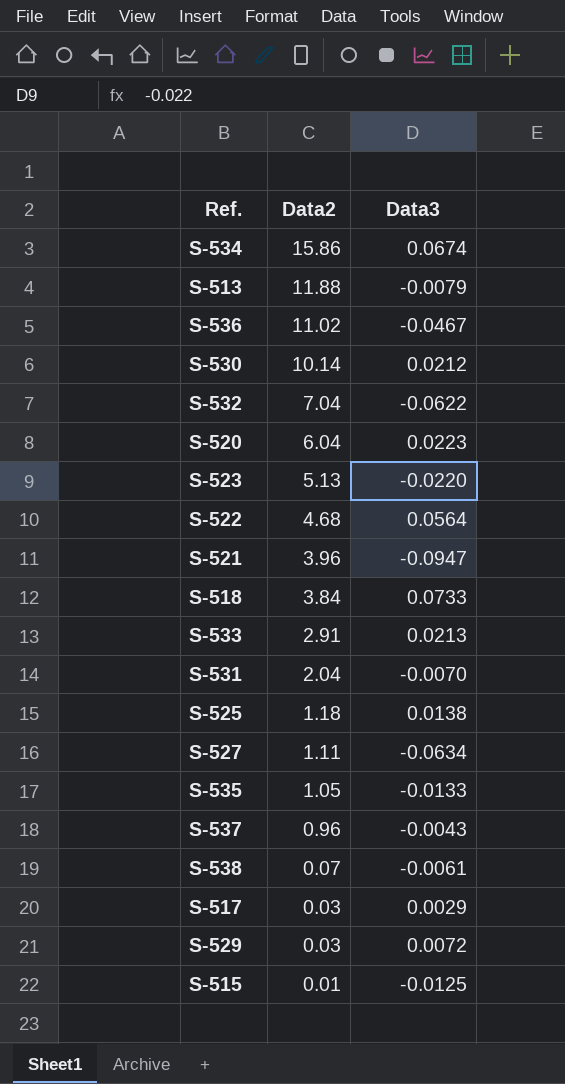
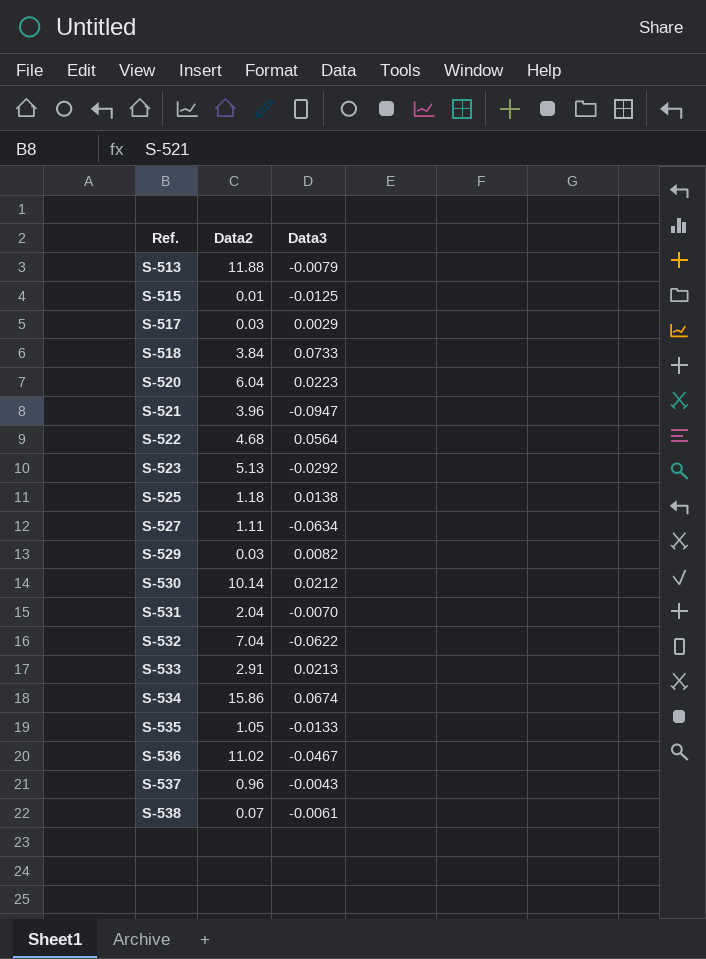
row order: Data2 descending -> Ref. ascending
S-523 | Data3: -0.0220 -> -0.0292
S-529 | Data3: 0.0072 -> 0.0082

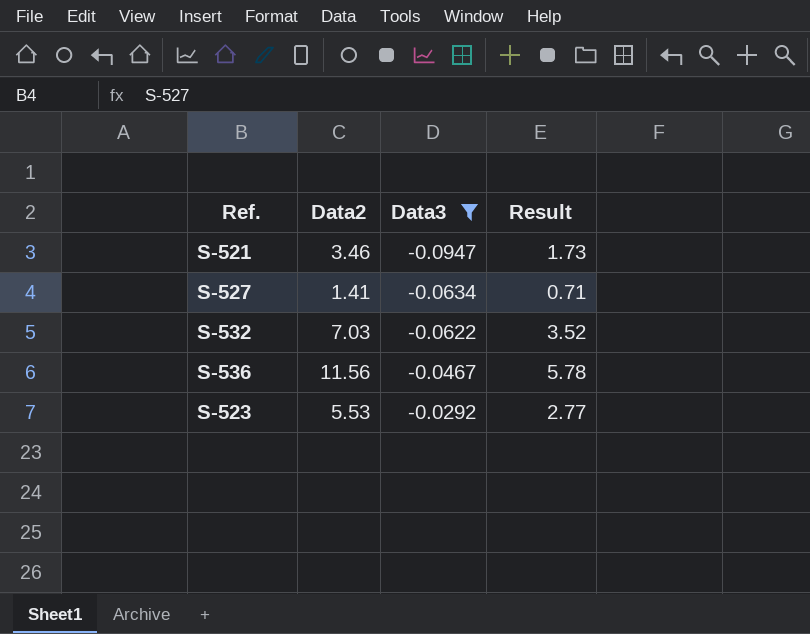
filter: none -> Data3 <= -0.0292
row order: Ref. ascending -> Data3 ascending
column Result | formula: none -> [Data2] * 0.5
S-521 | Data2: 3.96 -> 3.46
S-527 | Data2: 1.11 -> 1.41
S-532 | Data2: 7.04 -> 7.03
S-536 | Data2: 11.02 -> 11.56
S-523 | Data2: 5.13 -> 5.53

